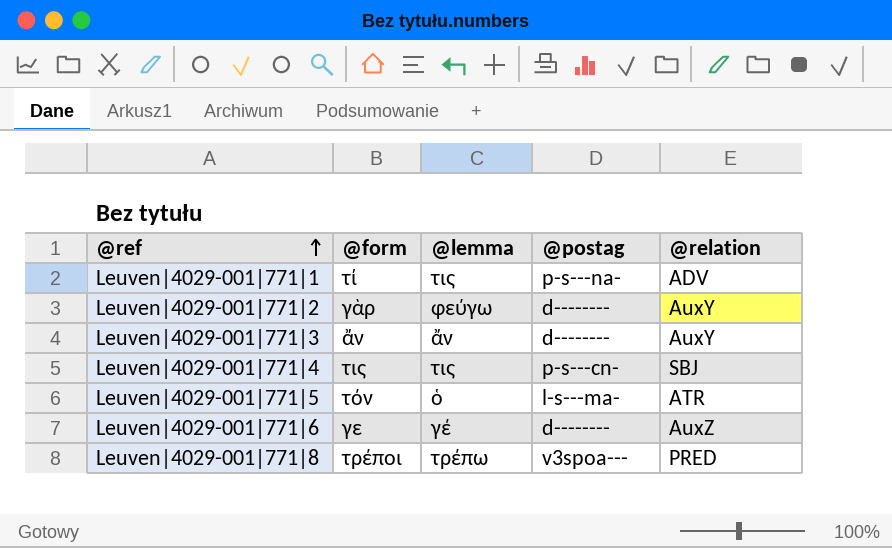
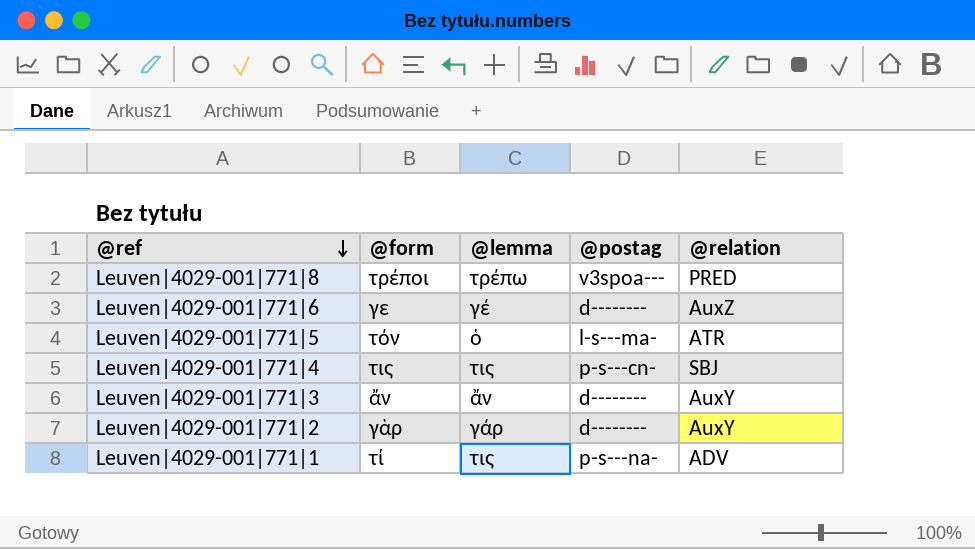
row order: @ref ascending -> @ref descending
Leuven|4029-001|771|2 | @lemma: φεύγω -> γάρ

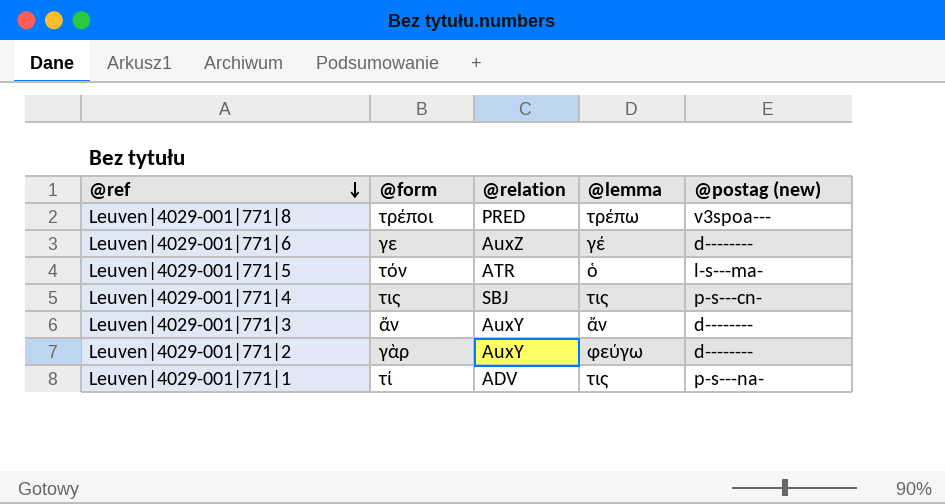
column @relation | position: 5 -> 3
column name: @postag -> @postag (new)
Leuven|4029-001|771|2 | @lemma: γάρ -> φεύγω

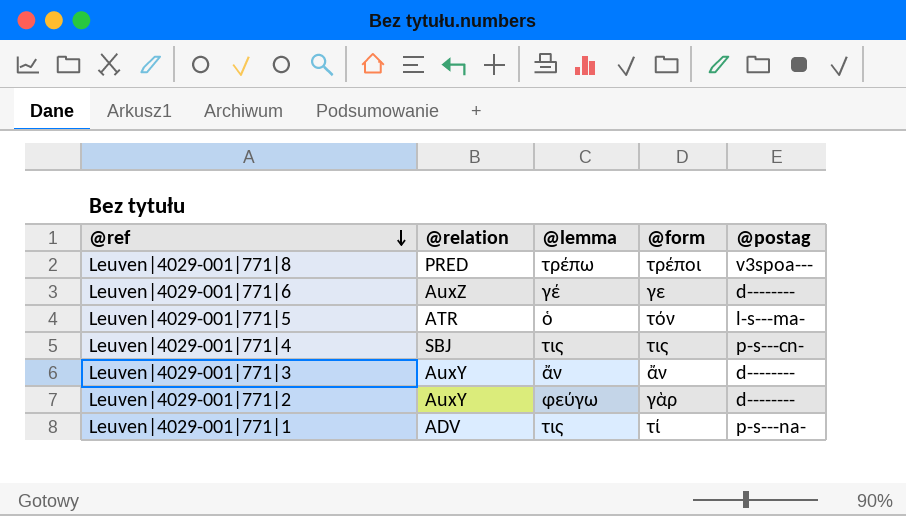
column @form | position: 2 -> 4
column name: @postag (new) -> @postag

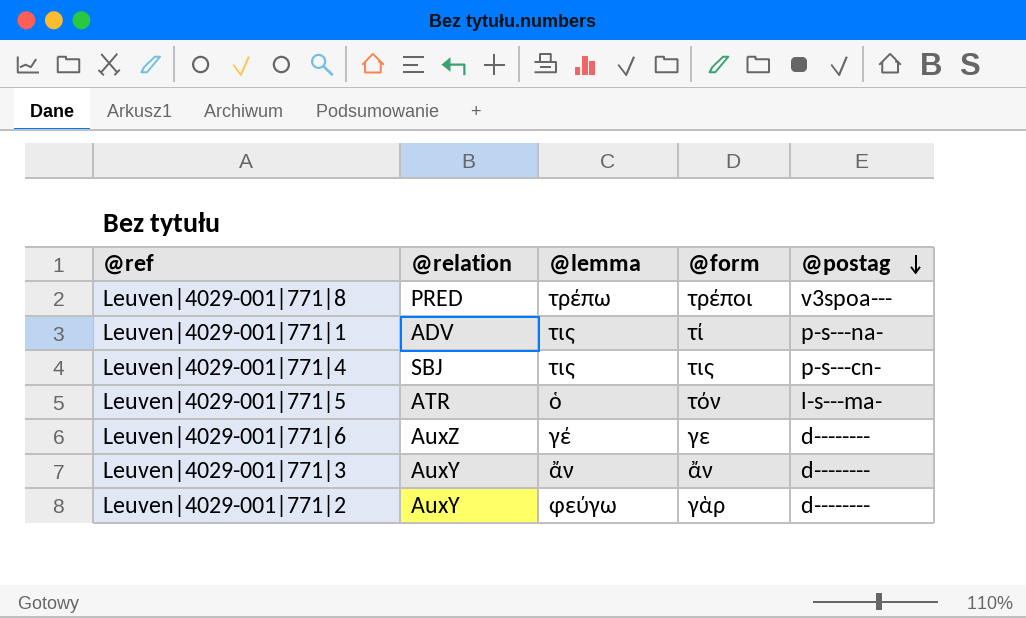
row order: @ref descending -> @postag descending

